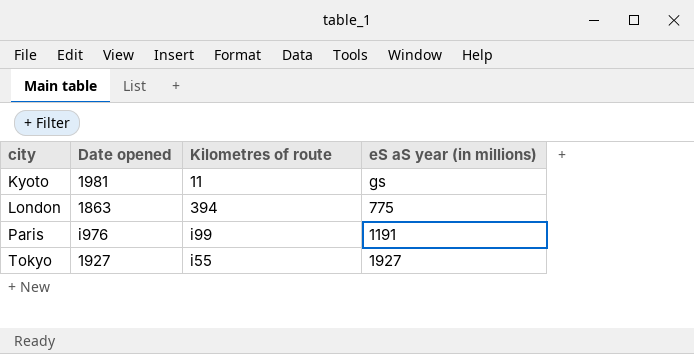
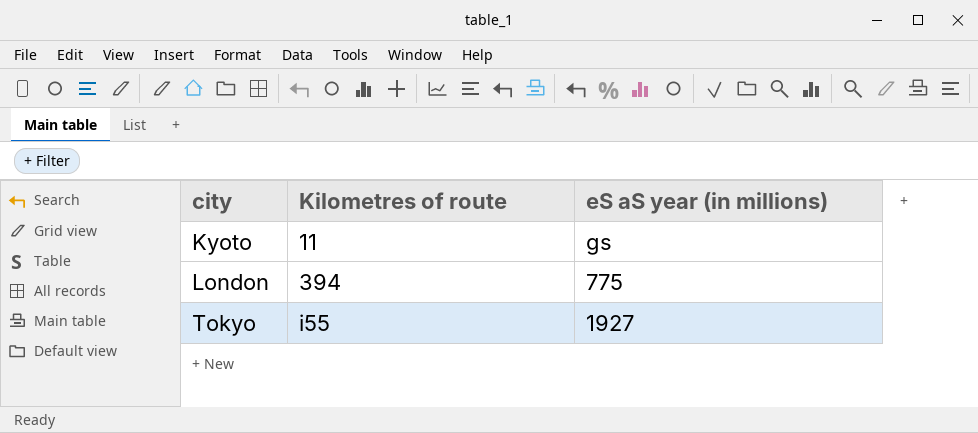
column Date opened | position: 2 -> none
row Paris: i976 | i99 | 1191 -> none

